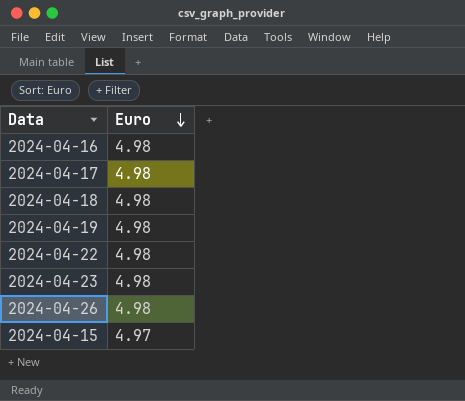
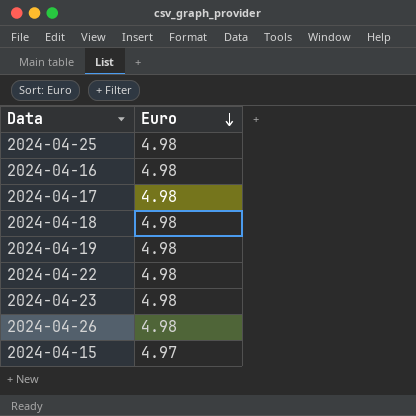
row 2024-04-25: none -> 4.98

